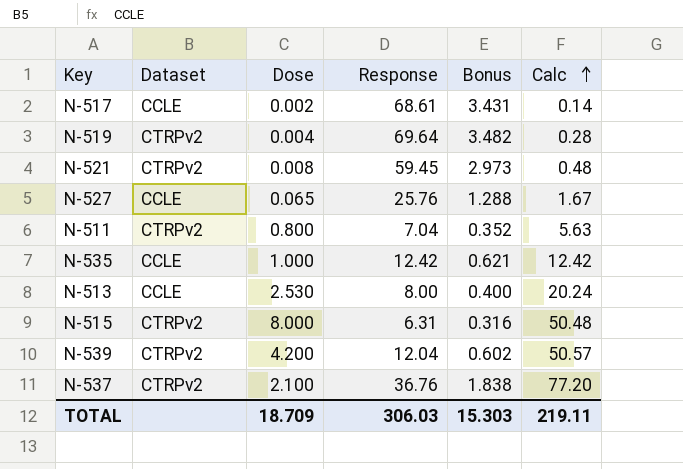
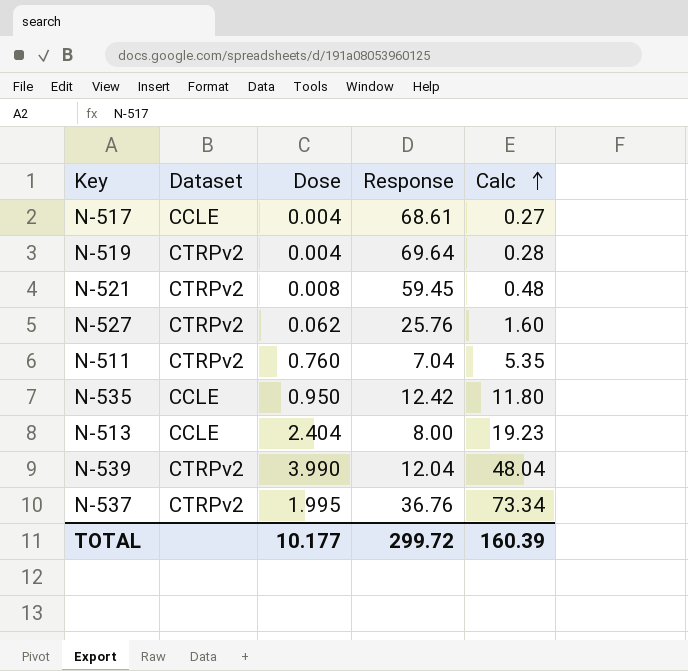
column Bonus | formula: [Response] * 0.05 -> none
row N-515: CTRPv2 | 8.000 | 6.31 | 0.316 | 50.48 -> none
N-517 | Dose: 0.002 -> 0.004
N-517 | Calc: 0.14 -> 0.27
N-527 | Dataset: CCLE -> CTRPv2
N-527 | Dose: 0.065 -> 0.062
N-527 | Calc: 1.67 -> 1.60
N-511 | Dose: 0.800 -> 0.760
N-511 | Calc: 5.63 -> 5.35
N-535 | Dose: 1.000 -> 0.950
N-535 | Calc: 12.42 -> 11.80
N-513 | Dose: 2.530 -> 2.404
N-513 | Calc: 20.24 -> 19.23
N-539 | Dose: 4.200 -> 3.990
N-539 | Calc: 50.57 -> 48.04
N-537 | Dose: 2.100 -> 1.995
N-537 | Calc: 77.20 -> 73.34
TOTAL | Dose: 18.709 -> 10.177
TOTAL | Response: 306.03 -> 299.72
TOTAL | Calc: 219.11 -> 160.39

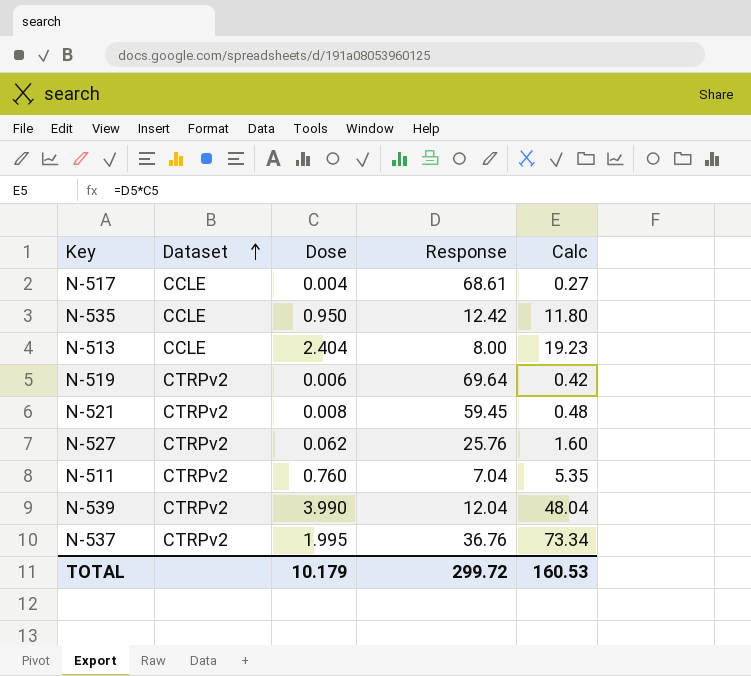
row order: Calc ascending -> Dataset ascending
N-519 | Dose: 0.004 -> 0.006
N-519 | Calc: 0.28 -> 0.42
TOTAL | Dose: 10.177 -> 10.179
TOTAL | Calc: 160.39 -> 160.53

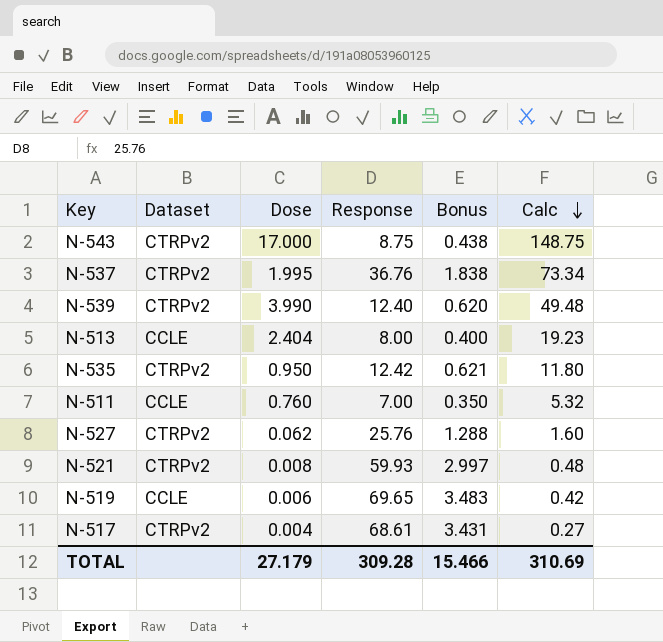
row order: Dataset ascending -> Calc descending
column Bonus | formula: none -> [Response] * 0.05
row N-543: none -> CTRPv2 | 17.000 | 8.75 | 0.438 | 148.75
N-539 | Response: 12.04 -> 12.40
N-539 | Calc: 48.04 -> 49.48
N-535 | Dataset: CCLE -> CTRPv2
N-511 | Dataset: CTRPv2 -> CCLE
N-511 | Response: 7.04 -> 7.00
N-511 | Calc: 5.35 -> 5.32
N-521 | Response: 59.45 -> 59.93
N-519 | Dataset: CTRPv2 -> CCLE
N-519 | Response: 69.64 -> 69.65
N-517 | Dataset: CCLE -> CTRPv2
TOTAL | Dose: 10.179 -> 27.179
TOTAL | Response: 299.72 -> 309.28
TOTAL | Calc: 160.53 -> 310.69

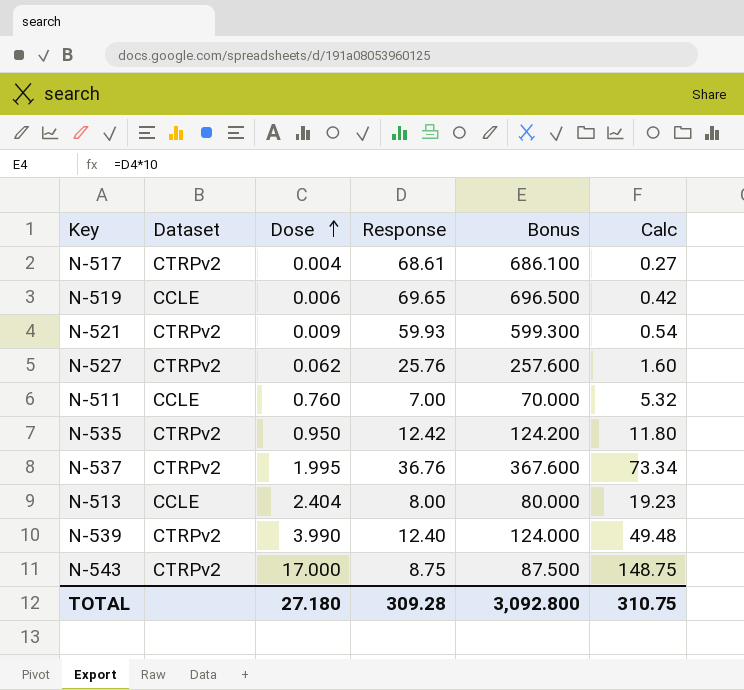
row order: Calc descending -> Dose ascending
column Bonus | formula: [Response] * 0.05 -> [Response] * 10
N-521 | Dose: 0.008 -> 0.009
N-521 | Calc: 0.48 -> 0.54
TOTAL | Dose: 27.179 -> 27.180
TOTAL | Bonus: 15.466 -> 3,092.800
TOTAL | Calc: 310.69 -> 310.75

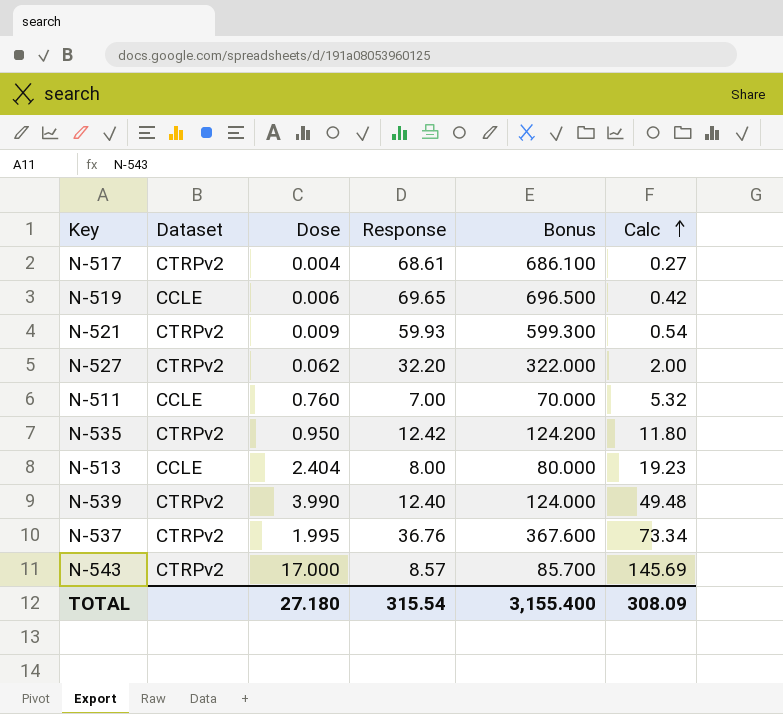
row order: Dose ascending -> Calc ascending
N-527 | Response: 25.76 -> 32.20
N-527 | Bonus: 257.600 -> 322.000
N-527 | Calc: 1.60 -> 2.00
N-543 | Response: 8.75 -> 8.57
N-543 | Bonus: 87.500 -> 85.700
N-543 | Calc: 148.75 -> 145.69
TOTAL | Response: 309.28 -> 315.54
TOTAL | Bonus: 3,092.800 -> 3,155.400
TOTAL | Calc: 310.75 -> 308.09

